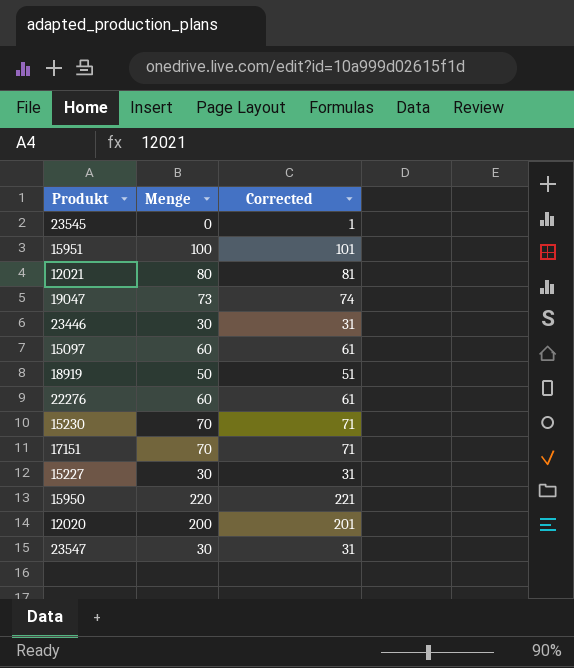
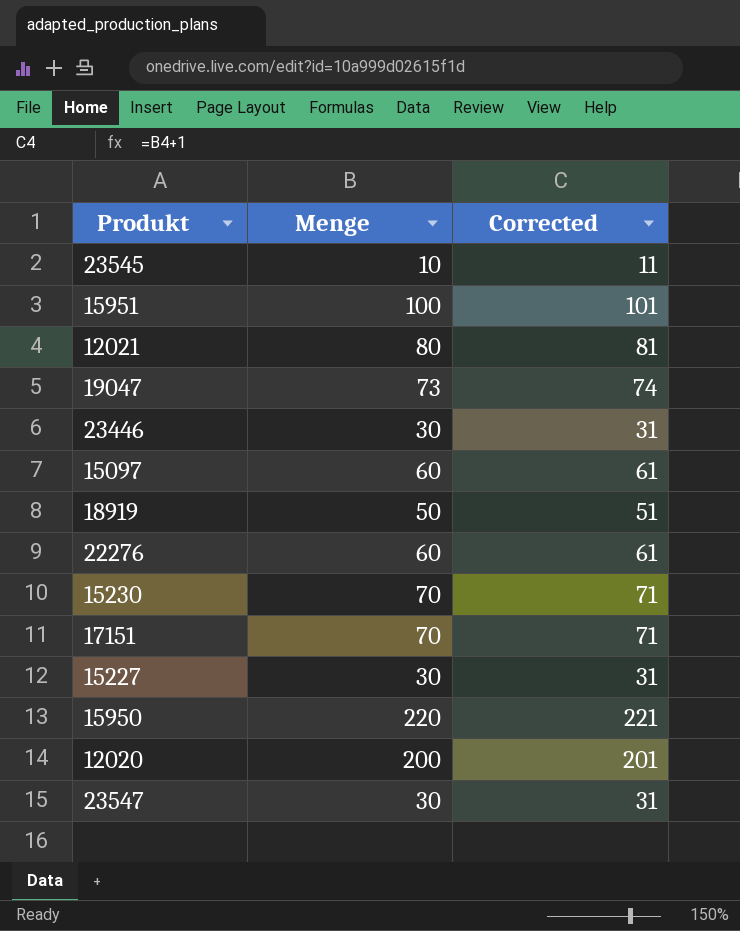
23545 | Menge: 0 -> 10
23545 | Corrected: 1 -> 11

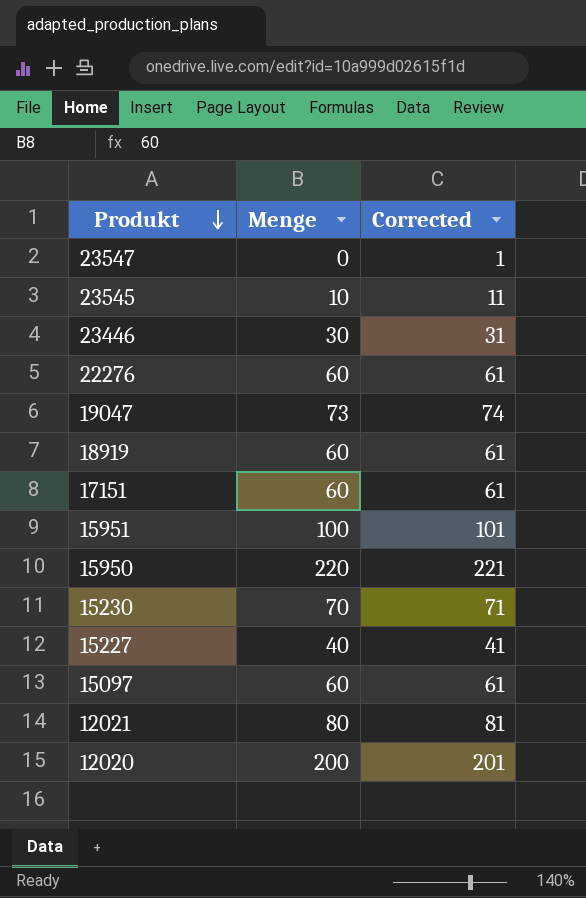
row order: none -> Produkt descending
23547 | Menge: 30 -> 0
23547 | Corrected: 31 -> 1
18919 | Menge: 50 -> 60
18919 | Corrected: 51 -> 61
17151 | Menge: 70 -> 60
17151 | Corrected: 71 -> 61
15227 | Menge: 30 -> 40
15227 | Corrected: 31 -> 41

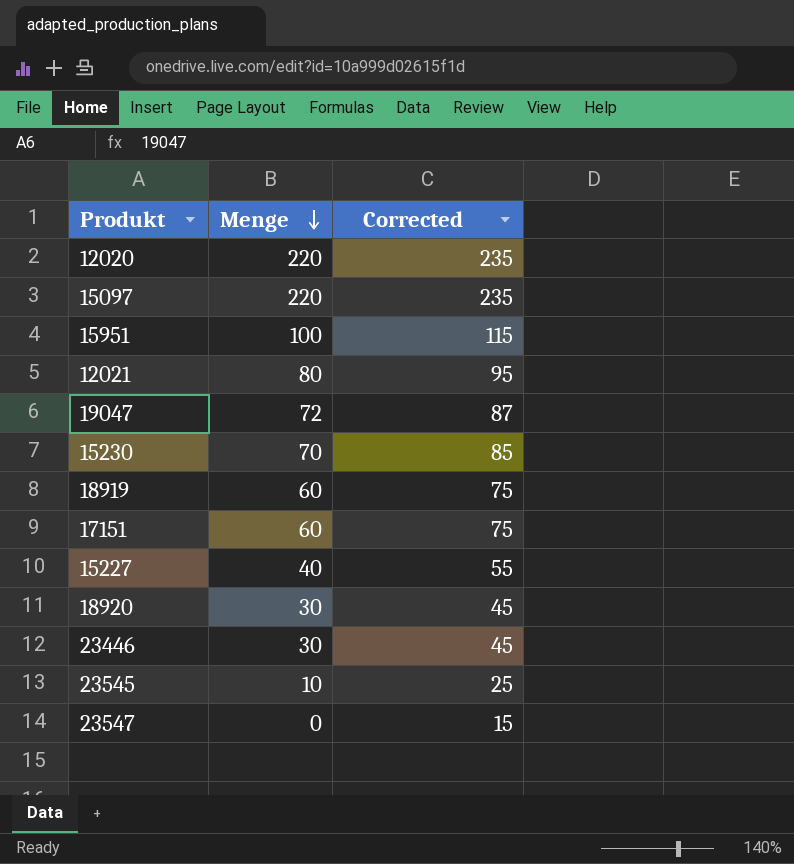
row order: Produkt descending -> Menge descending
column Corrected | formula: [Menge] + 1 -> [Menge] + 15
row 22276: 60 | 61 -> none
row 15950: 220 | 221 -> none
12020 | Menge: 200 -> 220
15097 | Menge: 60 -> 220
19047 | Menge: 73 -> 72
row 18920: none -> 30 | 45

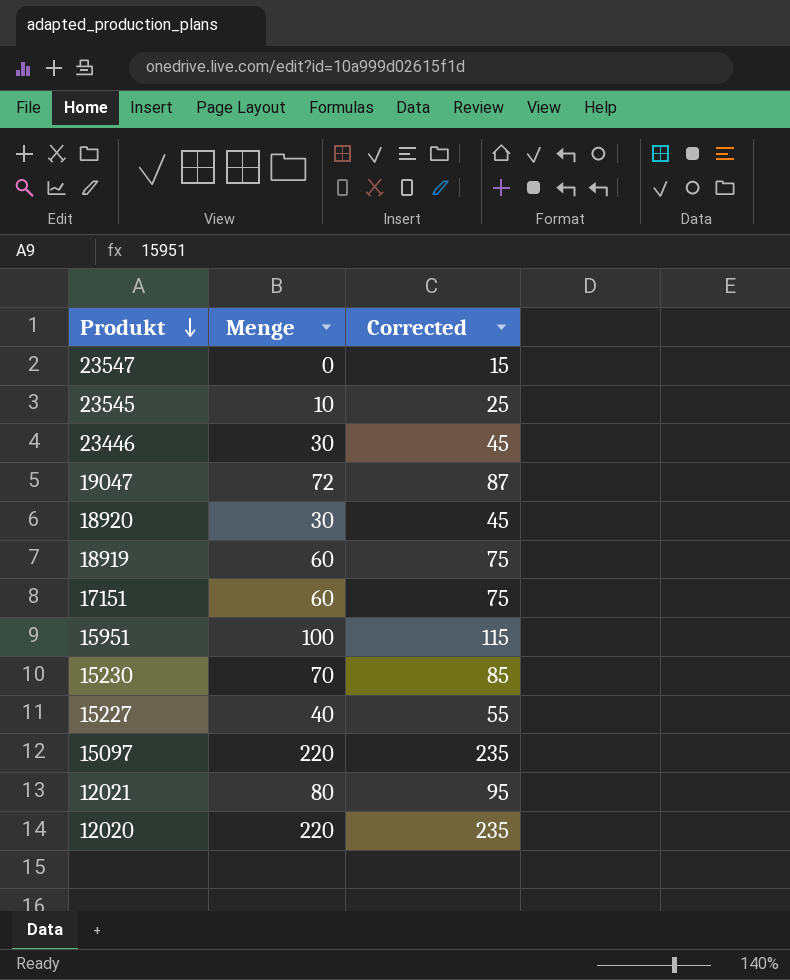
row order: Menge descending -> Produkt descending

